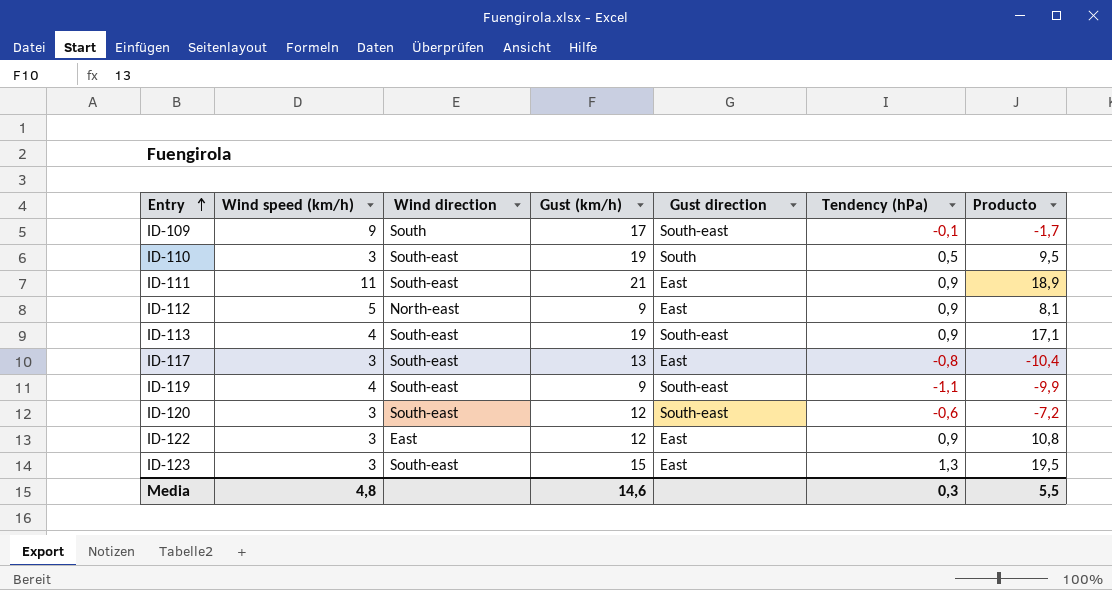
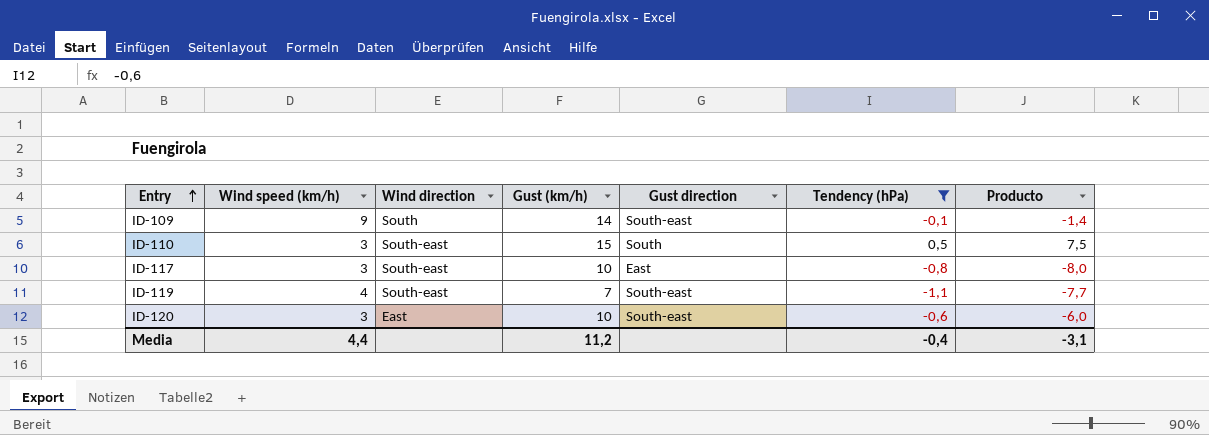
filter: none -> Tendency (hPa) <= 0,5
ID-109 | Gust (km/h): 17 -> 14
ID-109 | Producto: -1,7 -> -1,4
ID-110 | Gust (km/h): 19 -> 15
ID-110 | Producto: 9,5 -> 7,5
ID-117 | Gust (km/h): 13 -> 10
ID-117 | Producto: -10,4 -> -8,0
ID-119 | Gust (km/h): 9 -> 7
ID-119 | Producto: -9,9 -> -7,7
ID-120 | Wind direction: South-east -> East
ID-120 | Gust (km/h): 12 -> 10
ID-120 | Producto: -7,2 -> -6,0
Media | Wind speed (km/h): 4,8 -> 4,4
Media | Gust (km/h): 14,6 -> 11,2
Media | Tendency (hPa): 0,3 -> -0,4
Media | Producto: 5,5 -> -3,1

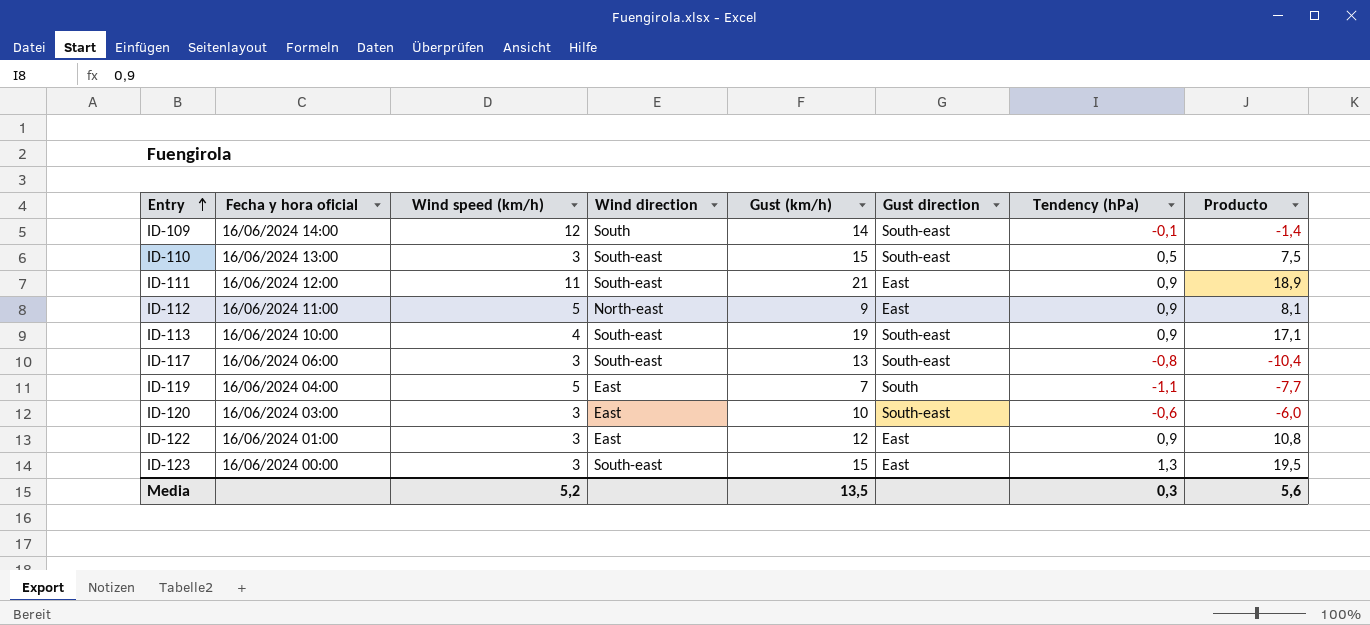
filter: Tendency (hPa) <= 0,5 -> none
column Fecha y hora oficial | position: none -> 2
ID-109 | Wind speed (km/h): 9 -> 12
ID-110 | Gust direction: South -> South-east
ID-117 | Gust (km/h): 10 -> 13
ID-117 | Gust direction: East -> South-east
ID-117 | Producto: -8,0 -> -10,4
ID-119 | Wind speed (km/h): 4 -> 5
ID-119 | Wind direction: South-east -> East
ID-119 | Gust direction: South-east -> South
Media | Wind speed (km/h): 4,4 -> 5,2
Media | Gust (km/h): 11,2 -> 13,5
Media | Tendency (hPa): -0,4 -> 0,3
Media | Producto: -3,1 -> 5,6

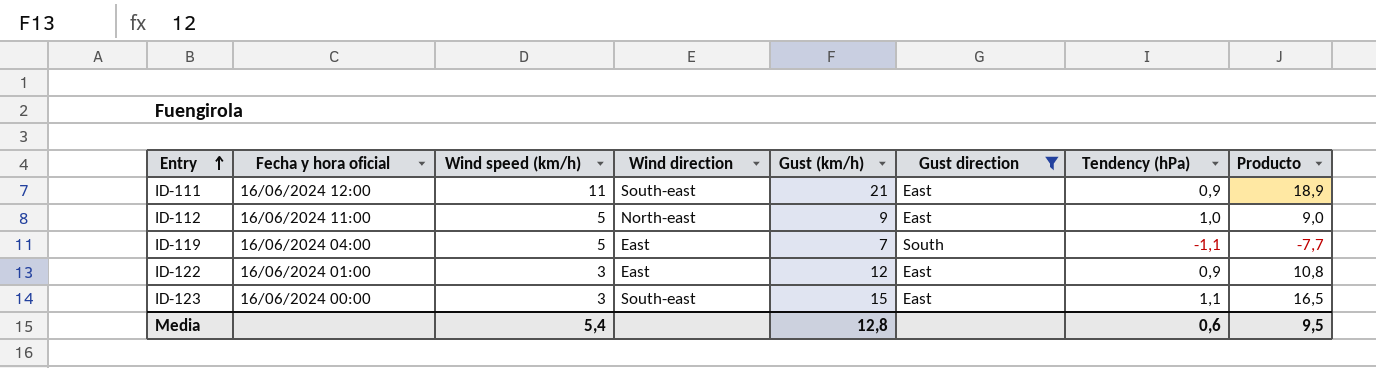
filter: none -> Gust direction != South-east
ID-112 | Tendency (hPa): 0,9 -> 1,0
ID-112 | Producto: 8,1 -> 9,0
ID-123 | Tendency (hPa): 1,3 -> 1,1
ID-123 | Producto: 19,5 -> 16,5
Media | Wind speed (km/h): 5,2 -> 5,4
Media | Gust (km/h): 13,5 -> 12,8
Media | Tendency (hPa): 0,3 -> 0,6
Media | Producto: 5,6 -> 9,5

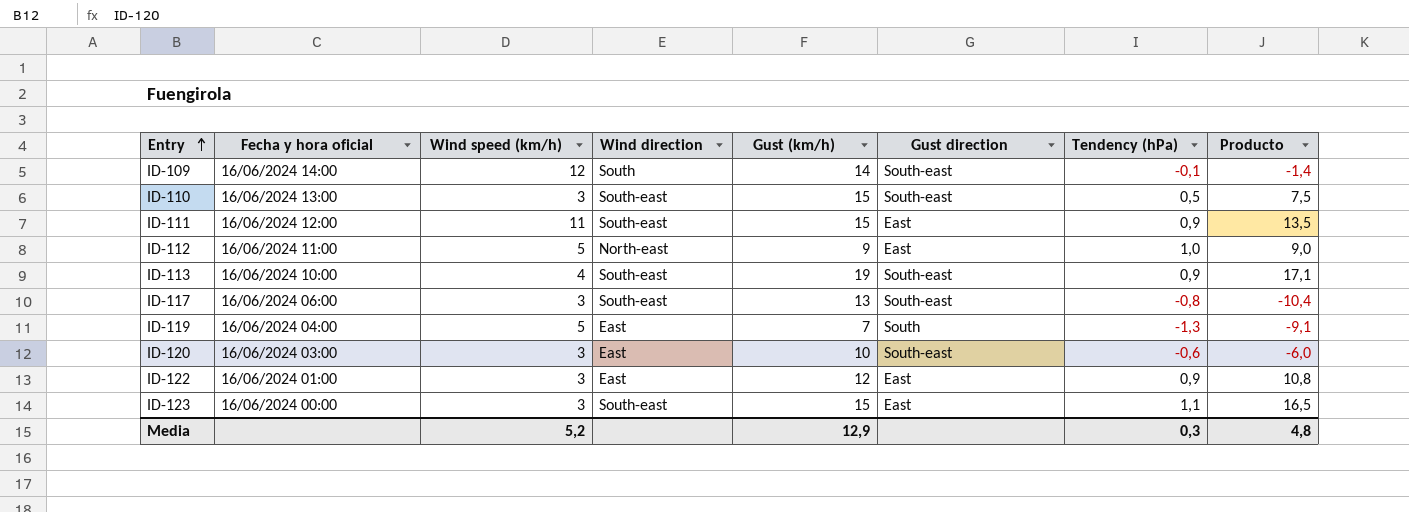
filter: Gust direction != South-east -> none
ID-111 | Gust (km/h): 21 -> 15
ID-111 | Producto: 18,9 -> 13,5
ID-119 | Tendency (hPa): -1,1 -> -1,3
ID-119 | Producto: -7,7 -> -9,1
Media | Wind speed (km/h): 5,4 -> 5,2
Media | Gust (km/h): 12,8 -> 12,9
Media | Tendency (hPa): 0,6 -> 0,3
Media | Producto: 9,5 -> 4,8

